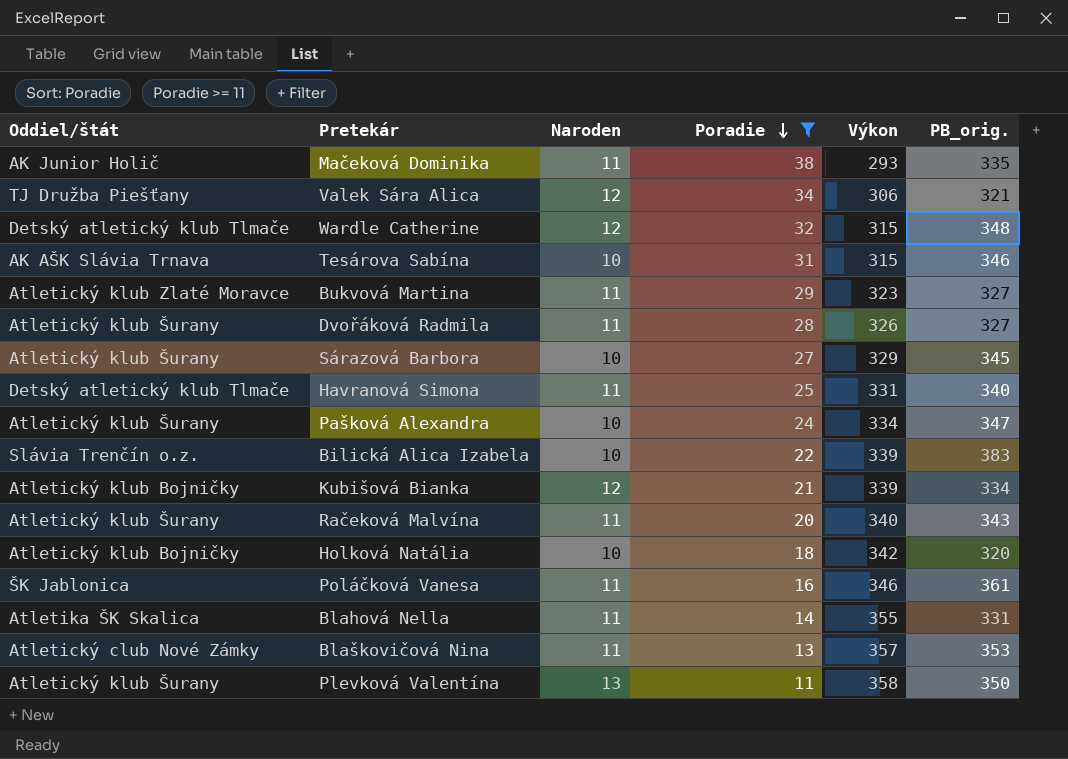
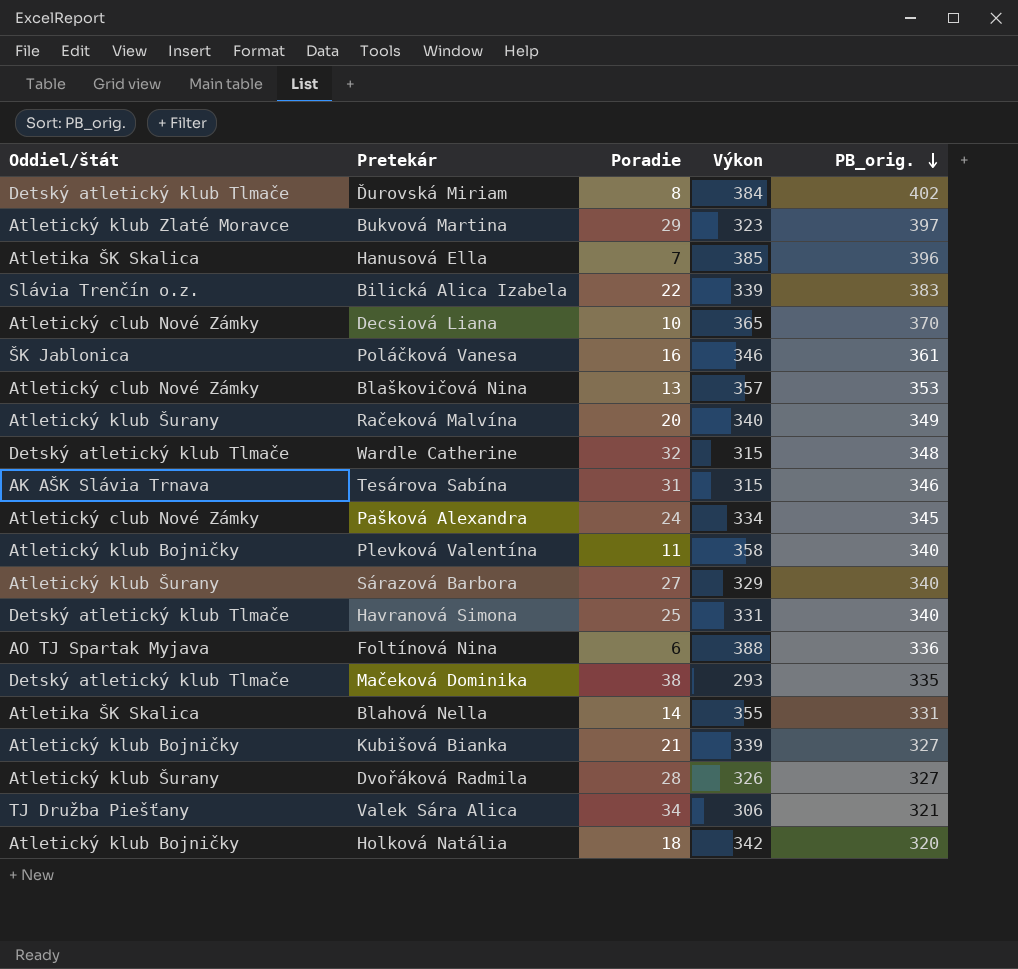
filter: Poradie >= 11 -> none
row order: Poradie descending -> PB_orig. descending
column Naroden | position: 3 -> none
Bukvová Martina | PB_orig.: 327 -> 397
Račeková Malvína | PB_orig.: 343 -> 349
Pašková Alexandra | Oddiel/štát: Atletický klub Šurany -> Atletický club Nové Zámky
Pašková Alexandra | PB_orig.: 347 -> 345
Plevková Valentína | Oddiel/štát: Atletický klub Šurany -> Atletický klub Bojničky
Plevková Valentína | PB_orig.: 350 -> 340
Sárazová Barbora | PB_orig.: 345 -> 340
Mačeková Dominika | Oddiel/štát: AK Junior Holič -> Detský atletický klub Tlmače
Kubišová Bianka | PB_orig.: 334 -> 327

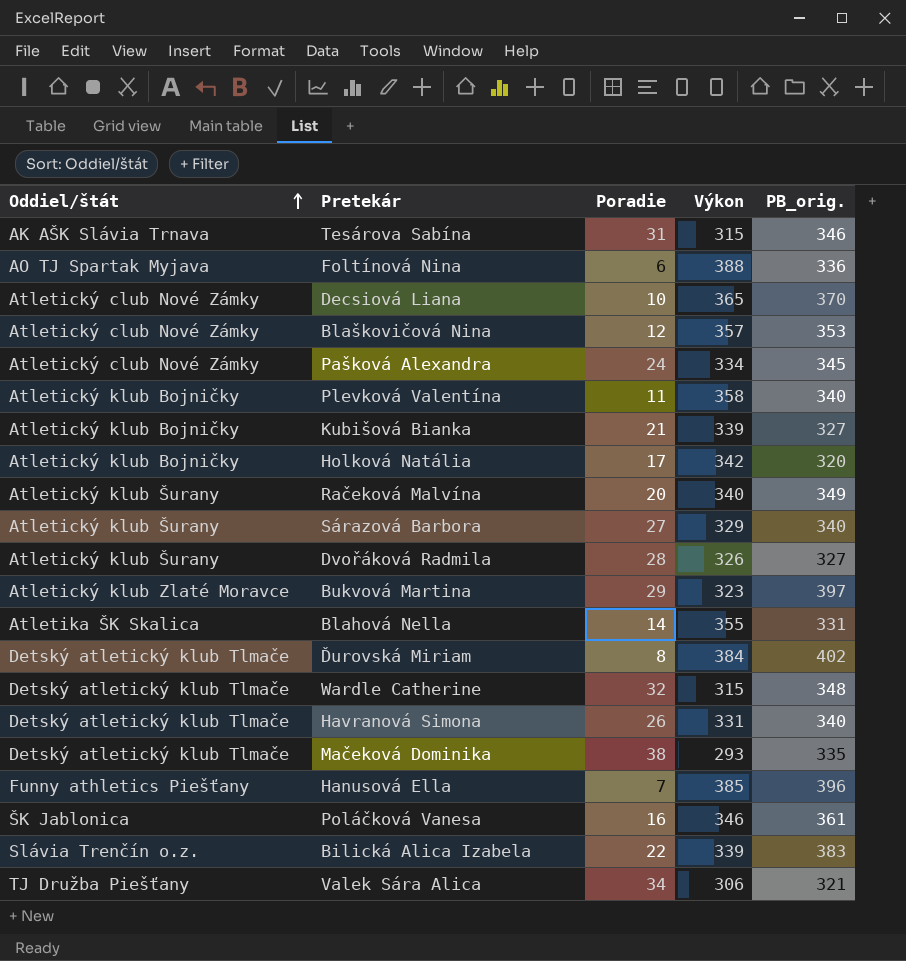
row order: PB_orig. descending -> Oddiel/štát ascending
Blaškovičová Nina | Poradie: 13 -> 12
Holková Natália | Poradie: 18 -> 17
Havranová Simona | Poradie: 25 -> 26
Hanusová Ella | Oddiel/štát: Atletika ŠK Skalica -> Funny athletics Piešťany

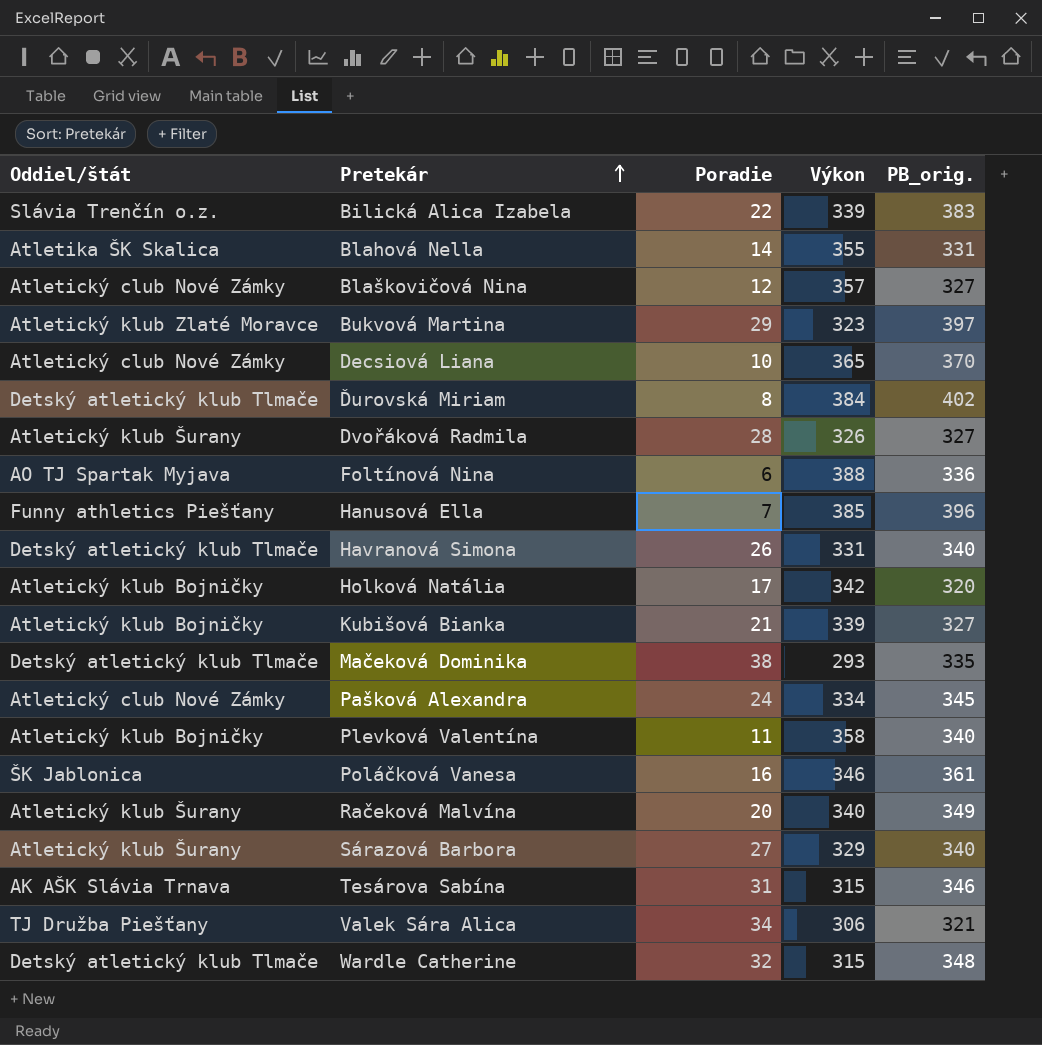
row order: Oddiel/štát ascending -> Pretekár ascending
Blaškovičová Nina | PB_orig.: 353 -> 327

